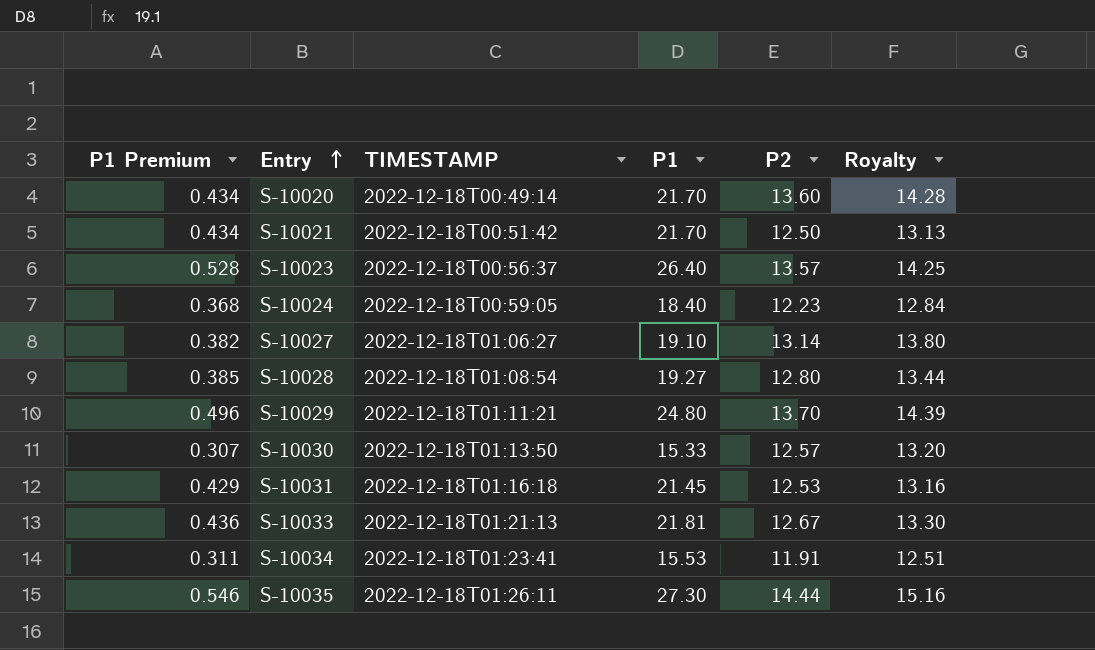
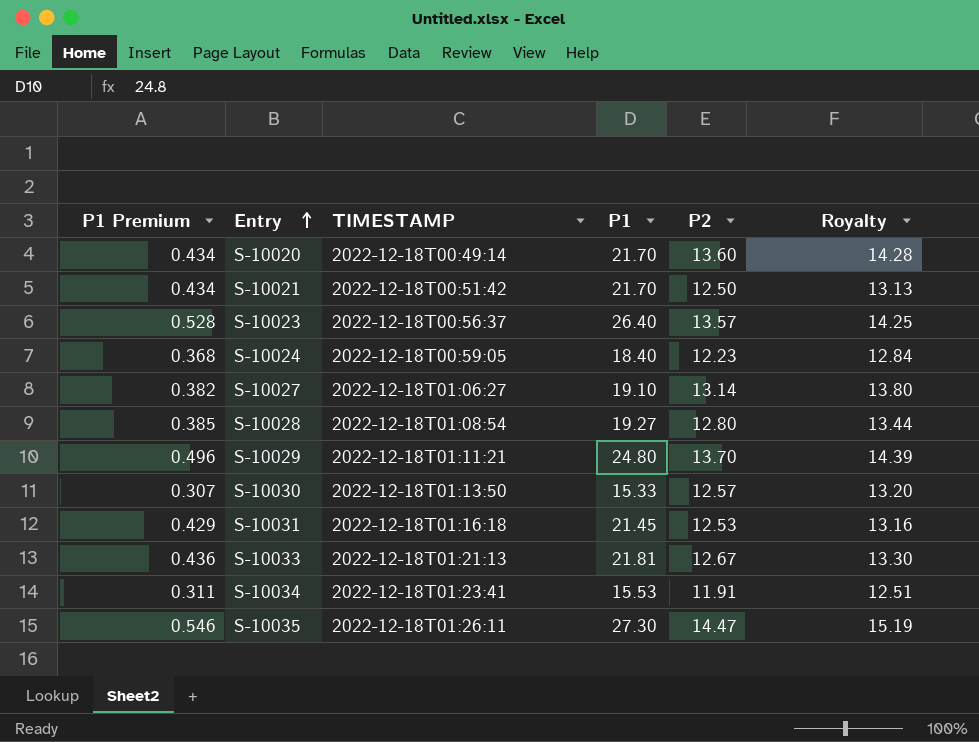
S-10035 | P2: 14.44 -> 14.47
S-10035 | Royalty: 15.16 -> 15.19

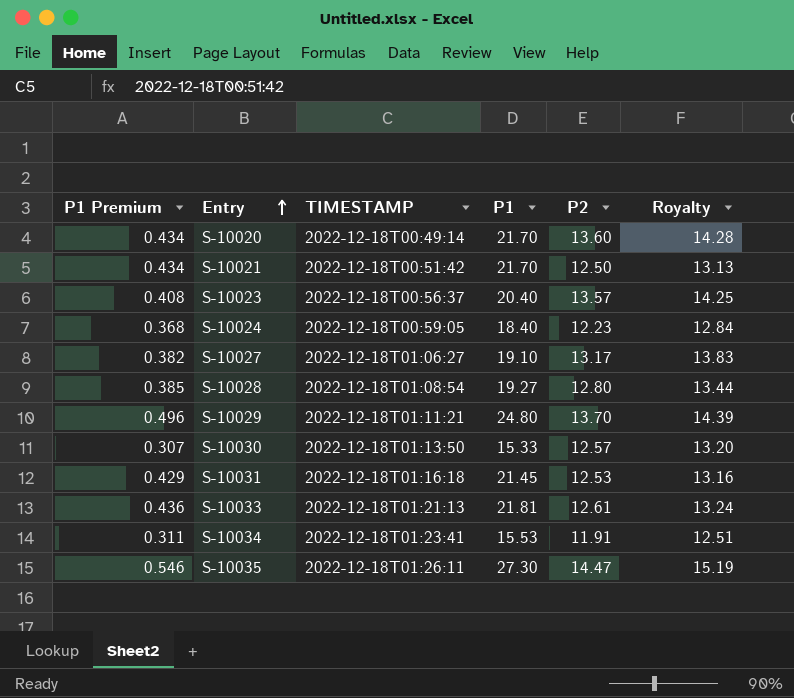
S-10023 | P1 Premium: 0.528 -> 0.408
S-10023 | P1: 26.40 -> 20.40
S-10027 | P2: 13.14 -> 13.17
S-10027 | Royalty: 13.80 -> 13.83
S-10033 | P2: 12.67 -> 12.61
S-10033 | Royalty: 13.30 -> 13.24

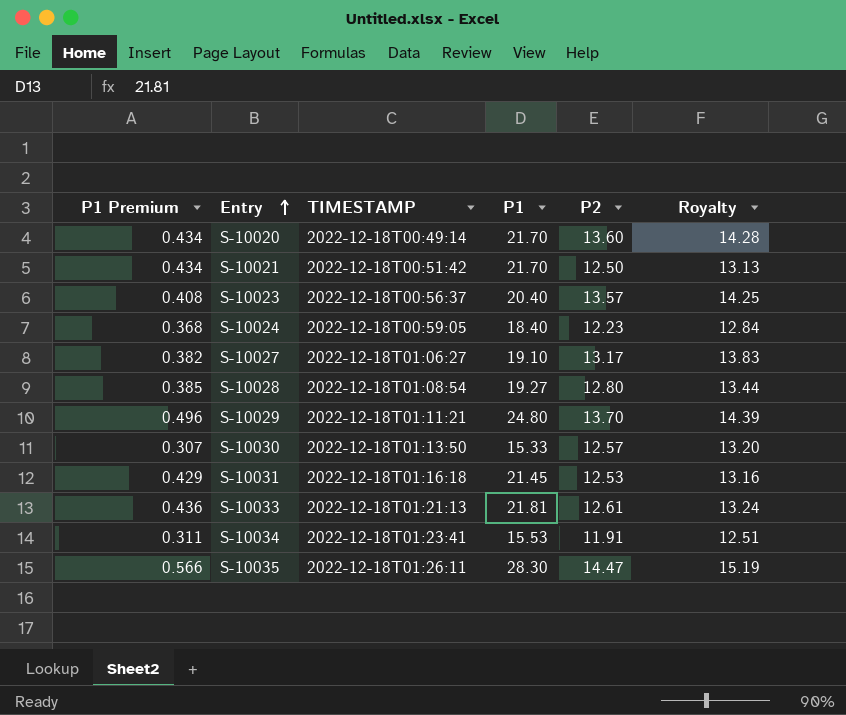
S-10035 | P1 Premium: 0.546 -> 0.566
S-10035 | P1: 27.30 -> 28.30

